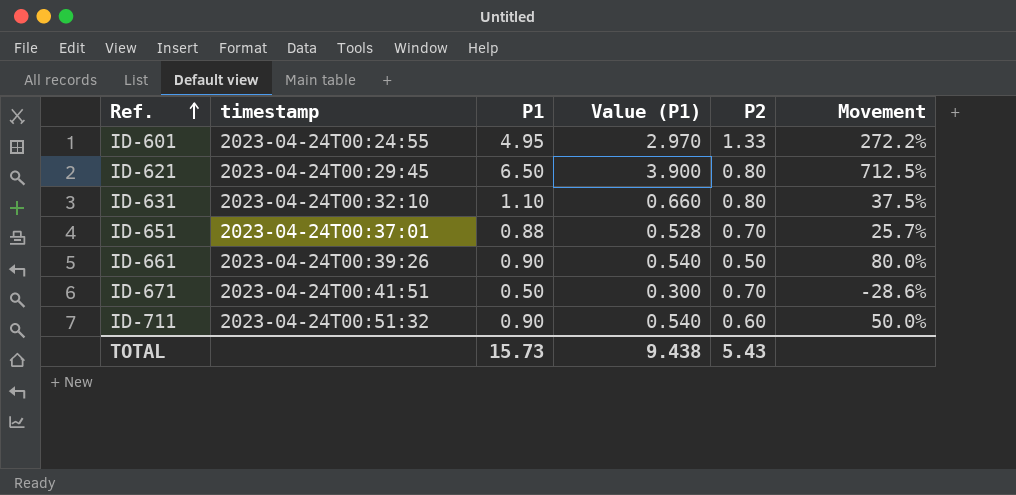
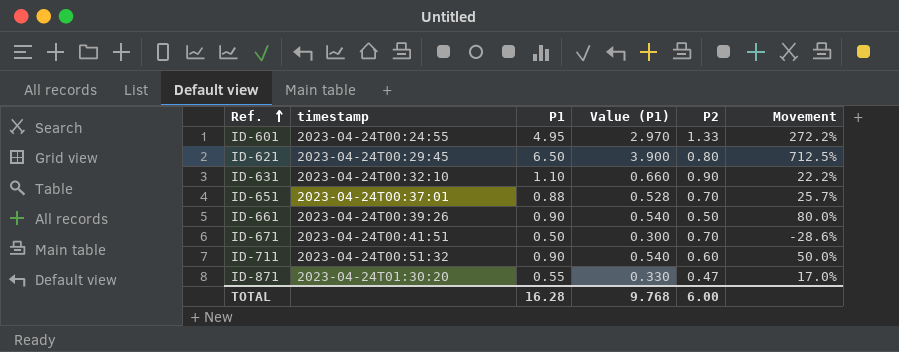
ID-631 | P2: 0.80 -> 0.90
ID-631 | Movement: 37.5% -> 22.2%
row ID-871: none -> 2023-04-24T01:30:20 | 0.55 | 0.330 | 0.47 | 17.0%
TOTAL | P1: 15.73 -> 16.28
TOTAL | Value (P1): 9.438 -> 9.768
TOTAL | P2: 5.43 -> 6.00

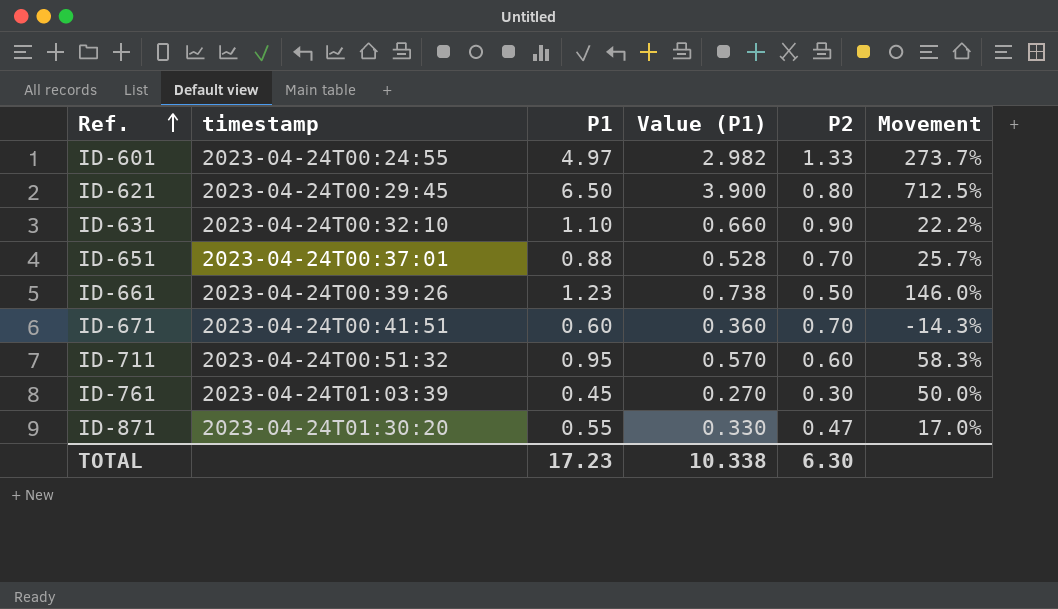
ID-601 | P1: 4.95 -> 4.97
ID-601 | Value (P1): 2.970 -> 2.982
ID-601 | Movement: 272.2% -> 273.7%
ID-661 | P1: 0.90 -> 1.23
ID-661 | Value (P1): 0.540 -> 0.738
ID-661 | Movement: 80.0% -> 146.0%
ID-671 | P1: 0.50 -> 0.60
ID-671 | Value (P1): 0.300 -> 0.360
ID-671 | Movement: -28.6% -> -14.3%
ID-711 | P1: 0.90 -> 0.95
ID-711 | Value (P1): 0.540 -> 0.570
ID-711 | Movement: 50.0% -> 58.3%
row ID-761: none -> 2023-04-24T01:03:39 | 0.45 | 0.270 | 0.30 | 50.0%
TOTAL | P1: 16.28 -> 17.23
TOTAL | Value (P1): 9.768 -> 10.338
TOTAL | P2: 6.00 -> 6.30

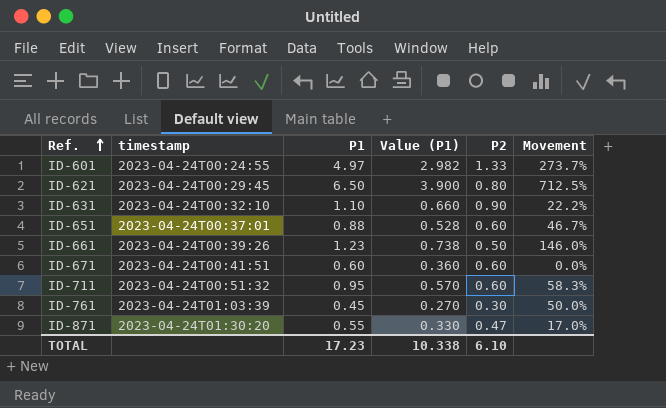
ID-651 | P2: 0.70 -> 0.60
ID-651 | Movement: 25.7% -> 46.7%
ID-671 | P2: 0.70 -> 0.60
ID-671 | Movement: -14.3% -> 0.0%
TOTAL | P2: 6.30 -> 6.10

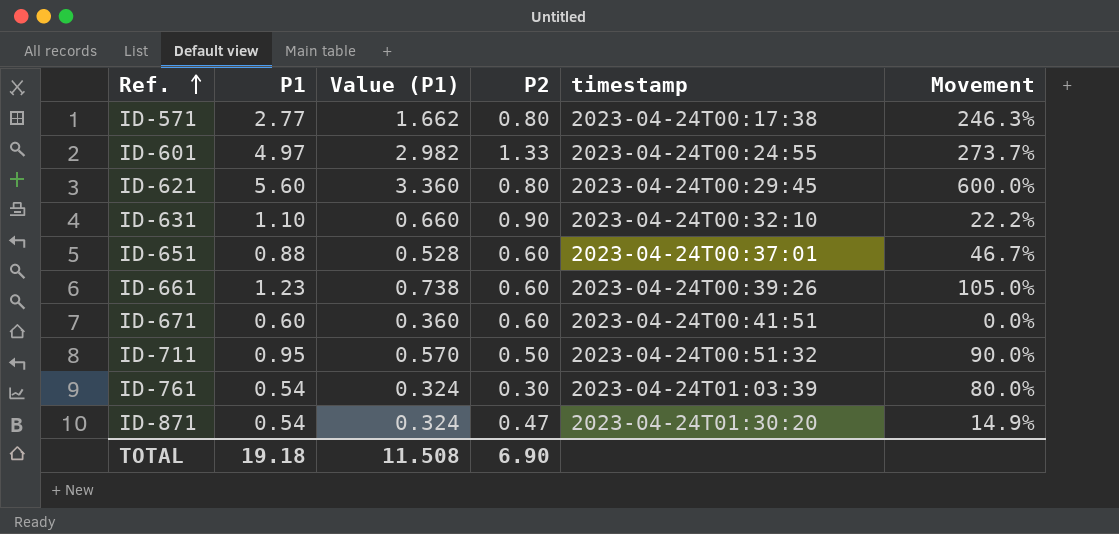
column timestamp | position: 2 -> 5
row ID-571: none -> 2.77 | 1.662 | 0.80 | 2023-04-24T00:17:38 | 246.3%
ID-621 | P1: 6.50 -> 5.60
ID-621 | Value (P1): 3.900 -> 3.360
ID-621 | Movement: 712.5% -> 600.0%
ID-661 | P2: 0.50 -> 0.60
ID-661 | Movement: 146.0% -> 105.0%
ID-711 | P2: 0.60 -> 0.50
ID-711 | Movement: 58.3% -> 90.0%
ID-761 | P1: 0.45 -> 0.54
ID-761 | Value (P1): 0.270 -> 0.324
ID-761 | Movement: 50.0% -> 80.0%
ID-871 | P1: 0.55 -> 0.54
ID-871 | Value (P1): 0.330 -> 0.324
ID-871 | Movement: 17.0% -> 14.9%
TOTAL | P1: 17.23 -> 19.18
TOTAL | Value (P1): 10.338 -> 11.508
TOTAL | P2: 6.10 -> 6.90

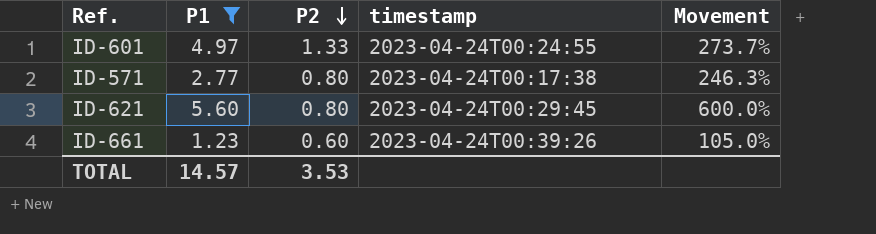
filter: none -> P1 >= 1.23
row order: Ref. ascending -> P2 descending
column Value (P1) | formula: [P1] * 0.6 -> none
TOTAL | P1: 19.18 -> 14.57
TOTAL | P2: 6.90 -> 3.53

